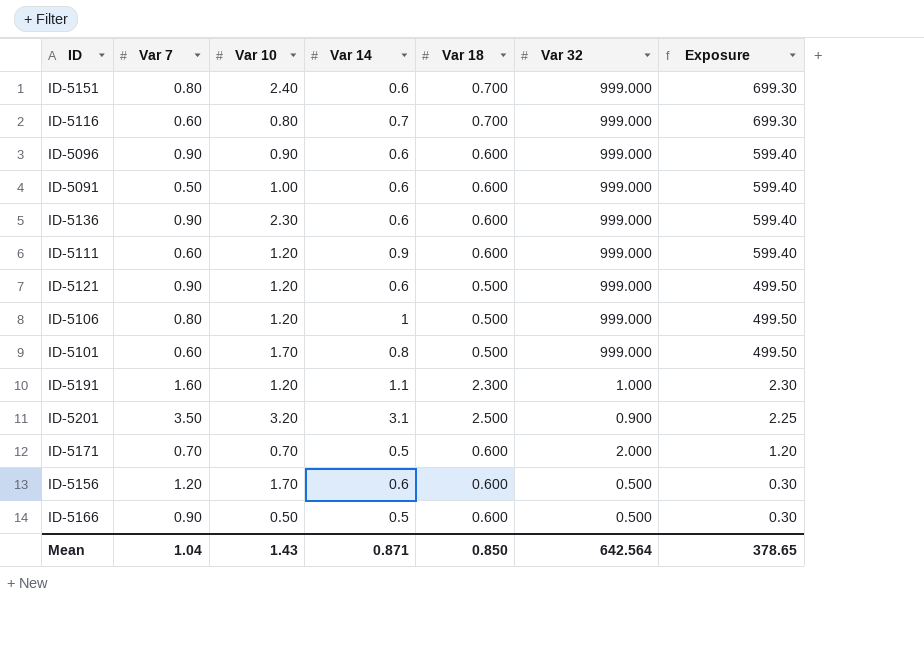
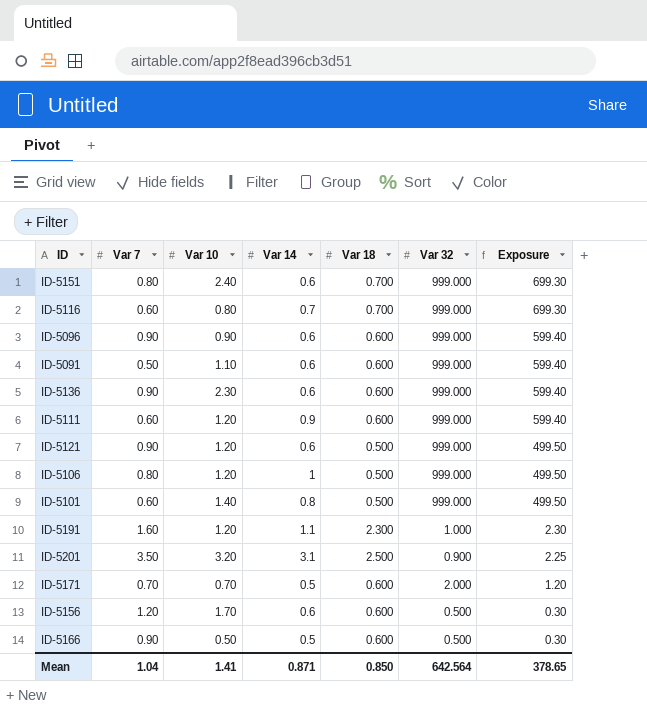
ID-5091 | Var 10: 1.00 -> 1.10
ID-5101 | Var 10: 1.70 -> 1.40
Mean | Var 10: 1.43 -> 1.41

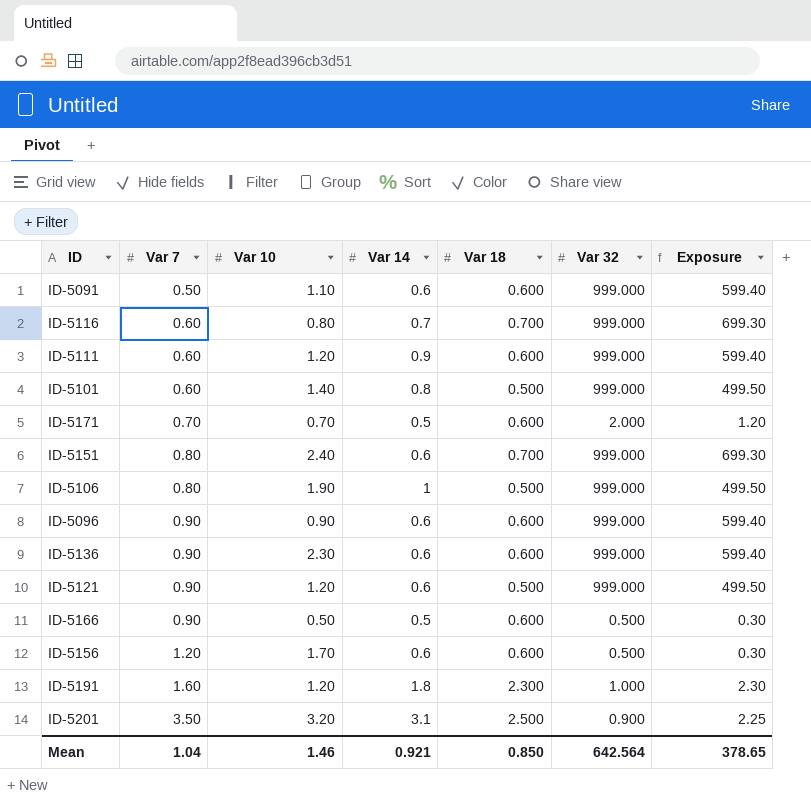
row order: Exposure descending -> Var 7 ascending
ID-5106 | Var 10: 1.20 -> 1.90
ID-5191 | Var 14: 1.1 -> 1.8
Mean | Var 10: 1.41 -> 1.46
Mean | Var 14: 0.871 -> 0.921

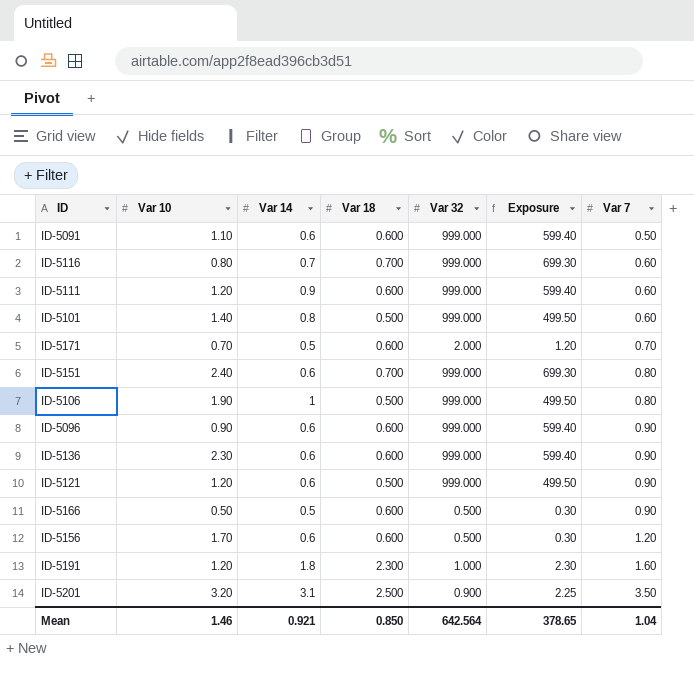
column Var 7 | position: 2 -> 7

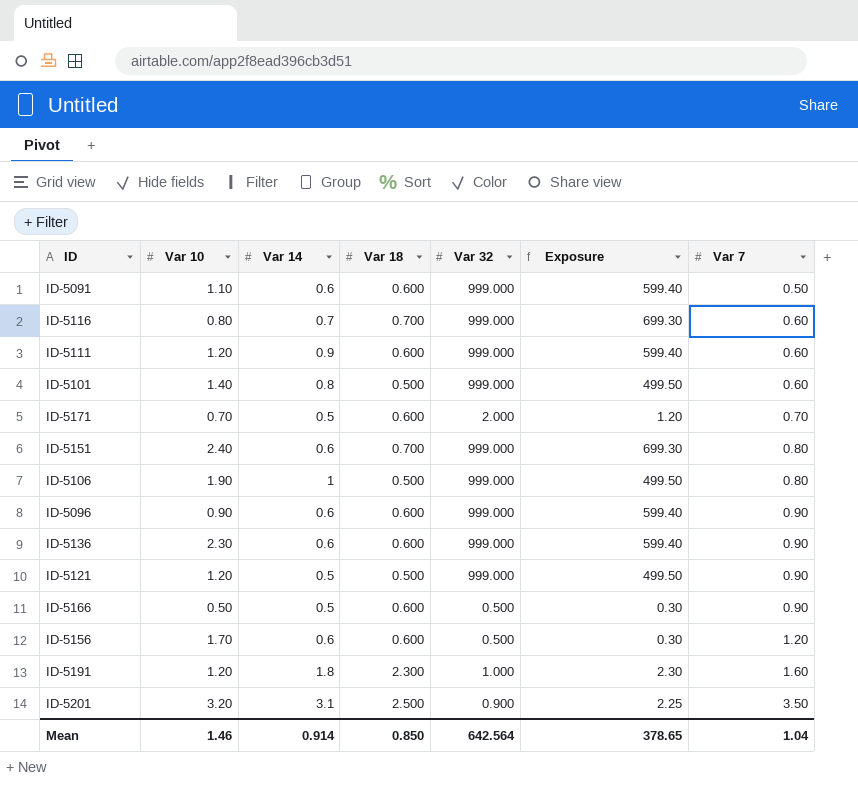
ID-5121 | Var 14: 0.6 -> 0.5
Mean | Var 14: 0.921 -> 0.914

